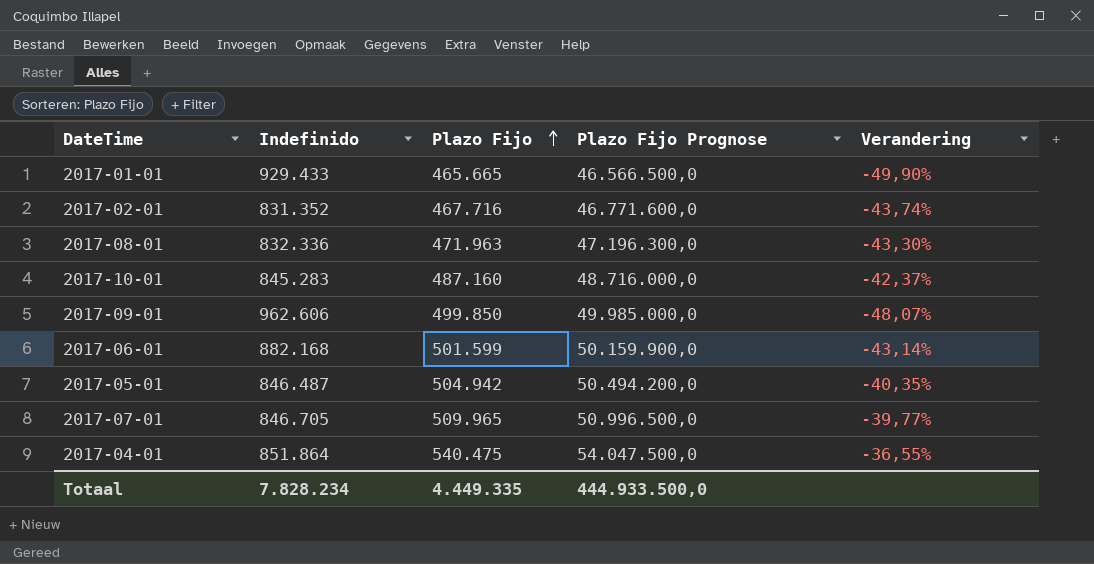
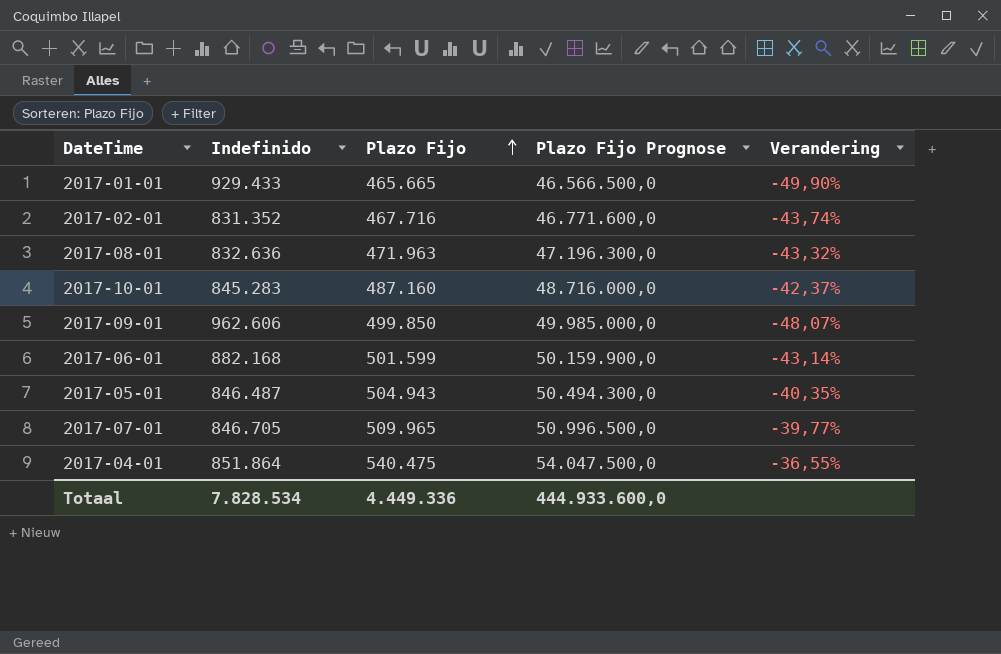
2017-08-01 | Indefinido: 832.336 -> 832.636
2017-08-01 | Verandering: -43,30% -> -43,32%
2017-05-01 | Plazo Fijo: 504.942 -> 504.943
2017-05-01 | Plazo Fijo Prognose: 50.494.200,0 -> 50.494.300,0
Totaal | Indefinido: 7.828.234 -> 7.828.534
Totaal | Plazo Fijo: 4.449.335 -> 4.449.336
Totaal | Plazo Fijo Prognose: 444.933.500,0 -> 444.933.600,0

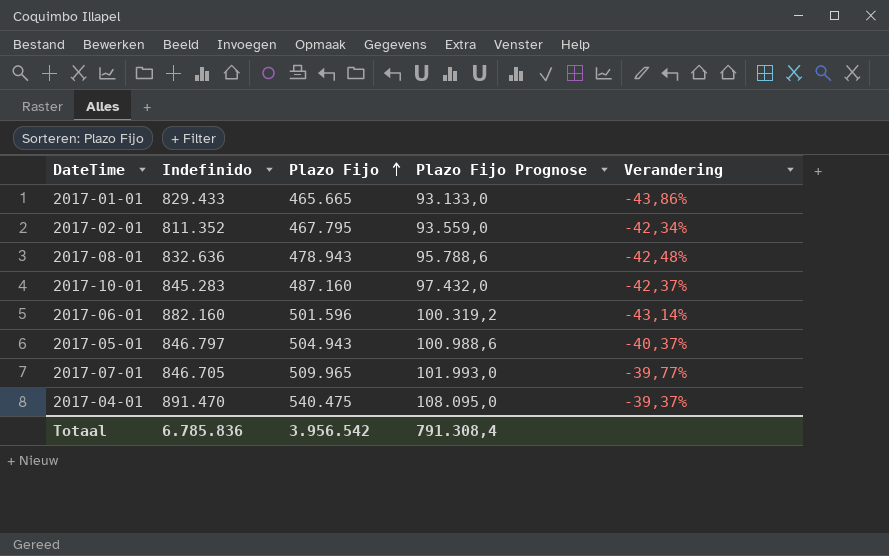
column Plazo Fijo Prognose | formula: [Plazo Fijo] * 100 -> [Plazo Fijo] * 0,2
row 2017-09-01: 962.606 | 499.850 | 49.985.000,0 | -48,07% -> none
2017-01-01 | Indefinido: 929.433 -> 829.433
2017-01-01 | Verandering: -49,90% -> -43,86%
2017-02-01 | Indefinido: 831.352 -> 811.352
2017-02-01 | Plazo Fijo: 467.716 -> 467.795
2017-02-01 | Verandering: -43,74% -> -42,34%
2017-08-01 | Plazo Fijo: 471.963 -> 478.943
2017-08-01 | Verandering: -43,32% -> -42,48%
2017-06-01 | Indefinido: 882.168 -> 882.160
2017-06-01 | Plazo Fijo: 501.599 -> 501.596
2017-05-01 | Indefinido: 846.487 -> 846.797
2017-05-01 | Verandering: -40,35% -> -40,37%
2017-04-01 | Indefinido: 851.864 -> 891.470
2017-04-01 | Verandering: -36,55% -> -39,37%
Totaal | Indefinido: 7.828.534 -> 6.785.836
Totaal | Plazo Fijo: 4.449.336 -> 3.956.542
Totaal | Plazo Fijo Prognose: 444.933.600,0 -> 791.308,4

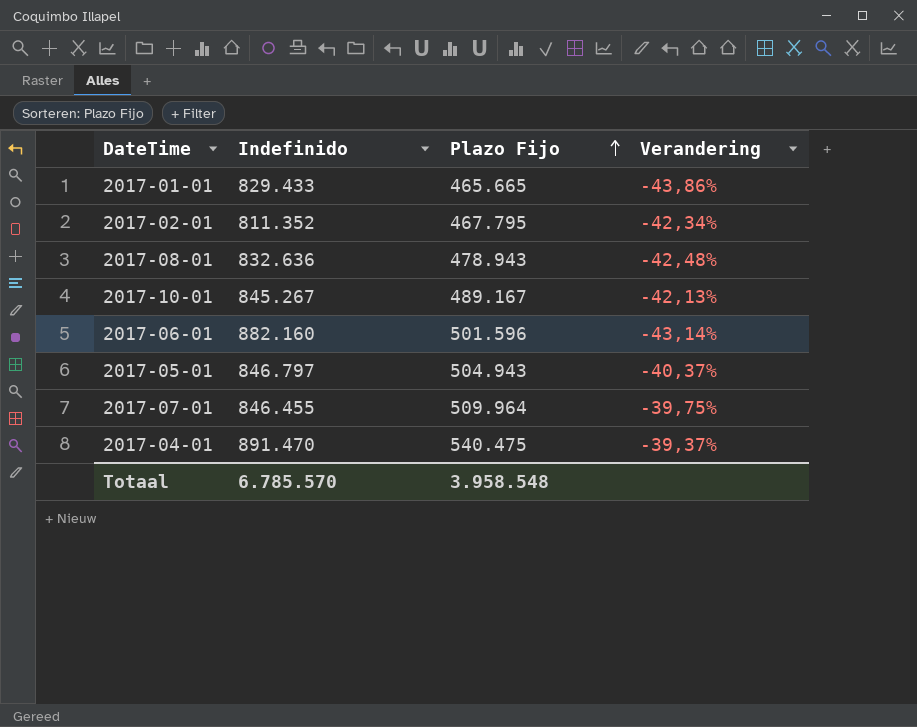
column Plazo Fijo Prognose | formula: [Plazo Fijo] * 0,2 -> none
2017-10-01 | Indefinido: 845.283 -> 845.267
2017-10-01 | Plazo Fijo: 487.160 -> 489.167
2017-10-01 | Verandering: -42,37% -> -42,13%
2017-07-01 | Indefinido: 846.705 -> 846.455
2017-07-01 | Plazo Fijo: 509.965 -> 509.964
2017-07-01 | Verandering: -39,77% -> -39,75%
Totaal | Indefinido: 6.785.836 -> 6.785.570
Totaal | Plazo Fijo: 3.956.542 -> 3.958.548

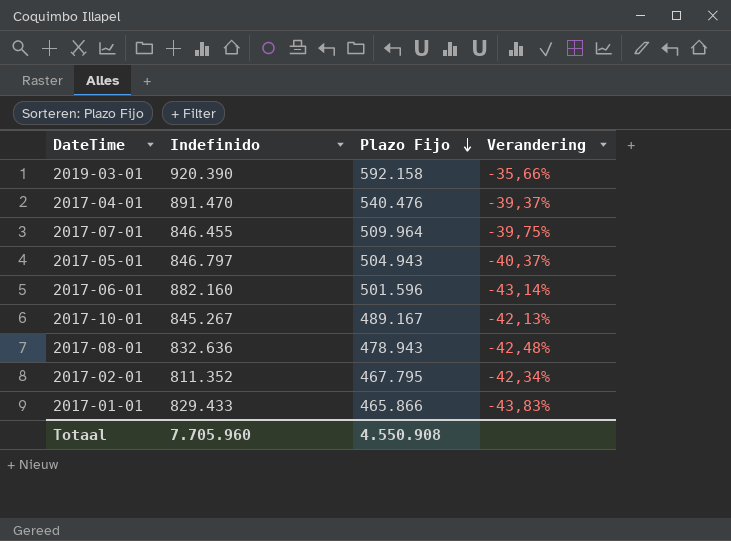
row order: Plazo Fijo ascending -> Plazo Fijo descending
row 2019-03-01: none -> 920.390 | 592.158 | -35,66%
2017-04-01 | Plazo Fijo: 540.475 -> 540.476
2017-01-01 | Plazo Fijo: 465.665 -> 465.866
2017-01-01 | Verandering: -43,86% -> -43,83%
Totaal | Indefinido: 6.785.570 -> 7.705.960
Totaal | Plazo Fijo: 3.958.548 -> 4.550.908

